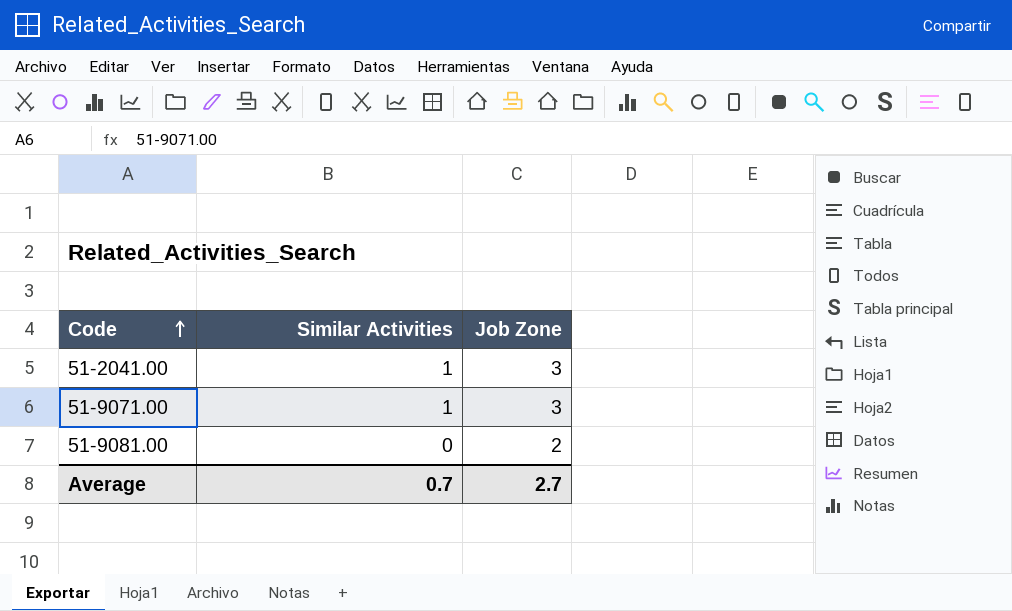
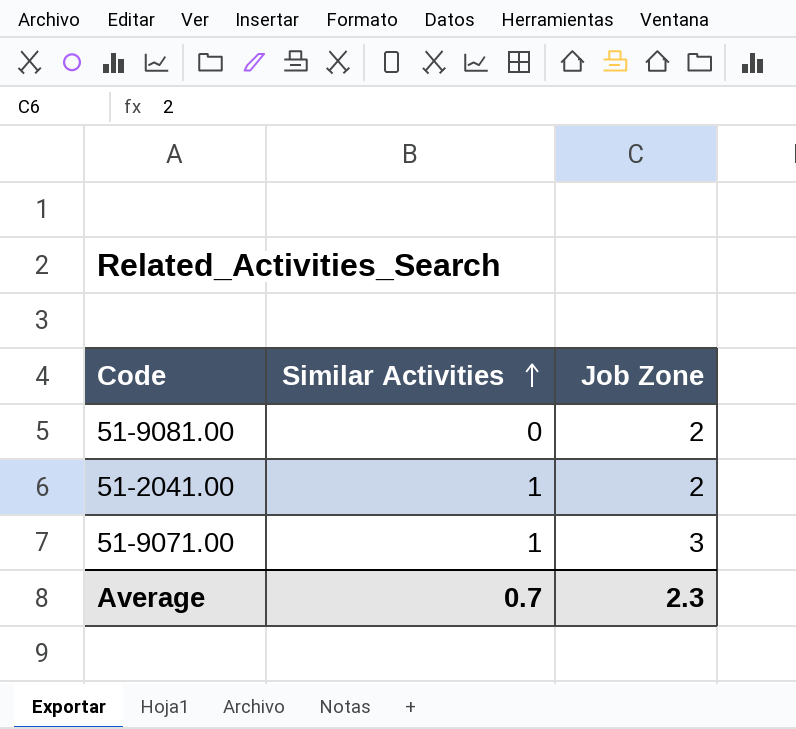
row order: Code ascending -> Similar Activities ascending
51-2041.00 | Job Zone: 3 -> 2
Average | Job Zone: 2.7 -> 2.3

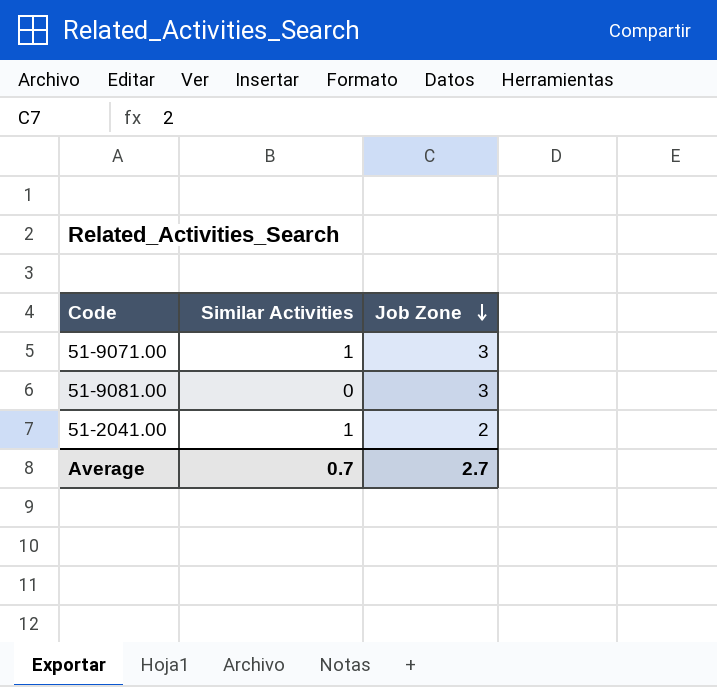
row order: Similar Activities ascending -> Job Zone descending
51-9081.00 | Job Zone: 2 -> 3
Average | Job Zone: 2.3 -> 2.7

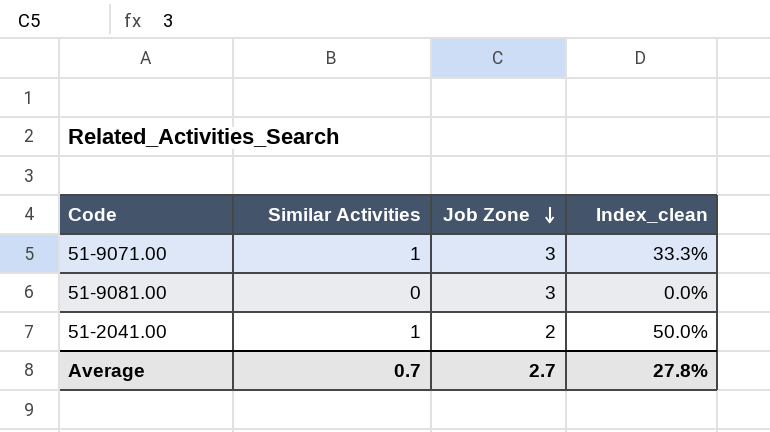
column Index_clean | formula: none -> [Similar Activities] / [Job Zone]

